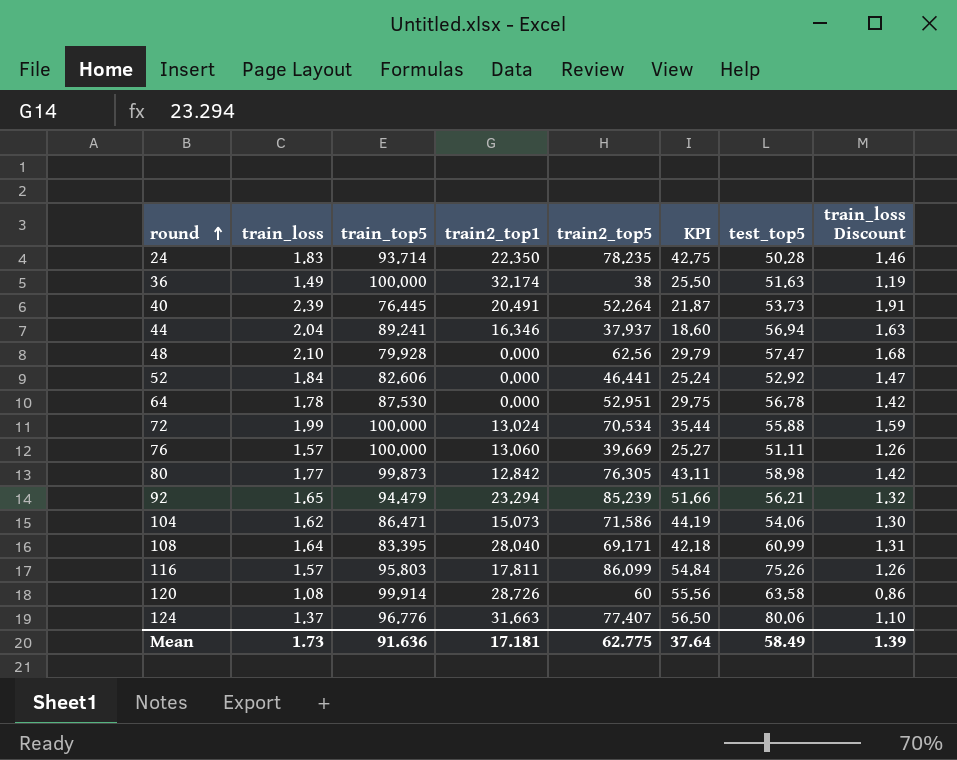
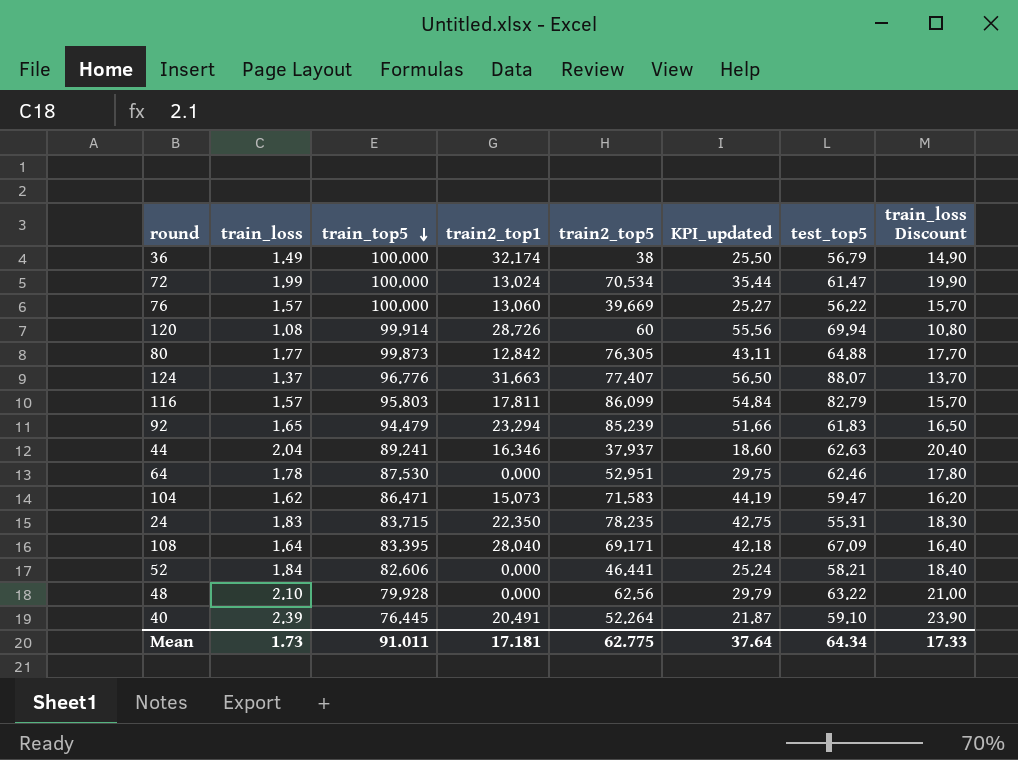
row order: round ascending -> train_top5 descending
column name: KPI -> KPI_updated
column train_loss Discount | formula: [train_loss] * 0.8 -> [train_loss] * 10
36 | test_top5: 51.63 -> 56.79
72 | test_top5: 55.88 -> 61.47
76 | test_top5: 51.11 -> 56.22
120 | test_top5: 63.58 -> 69.94
80 | test_top5: 58.98 -> 64.88
124 | test_top5: 80.06 -> 88.07
116 | test_top5: 75.26 -> 82.79
92 | test_top5: 56.21 -> 61.83
44 | test_top5: 56.94 -> 62.63
64 | test_top5: 56.78 -> 62.46
104 | train2_top5: 71.586 -> 71.583
104 | test_top5: 54.06 -> 59.47
24 | train_top5: 93.714 -> 83.715
24 | test_top5: 50.28 -> 55.31
108 | test_top5: 60.99 -> 67.09
52 | test_top5: 52.92 -> 58.21
48 | test_top5: 57.47 -> 63.22
40 | test_top5: 53.73 -> 59.10
Mean | train_top5: 91.636 -> 91.011
Mean | test_top5: 58.49 -> 64.34
Mean | train_loss Discount: 1.39 -> 17.33

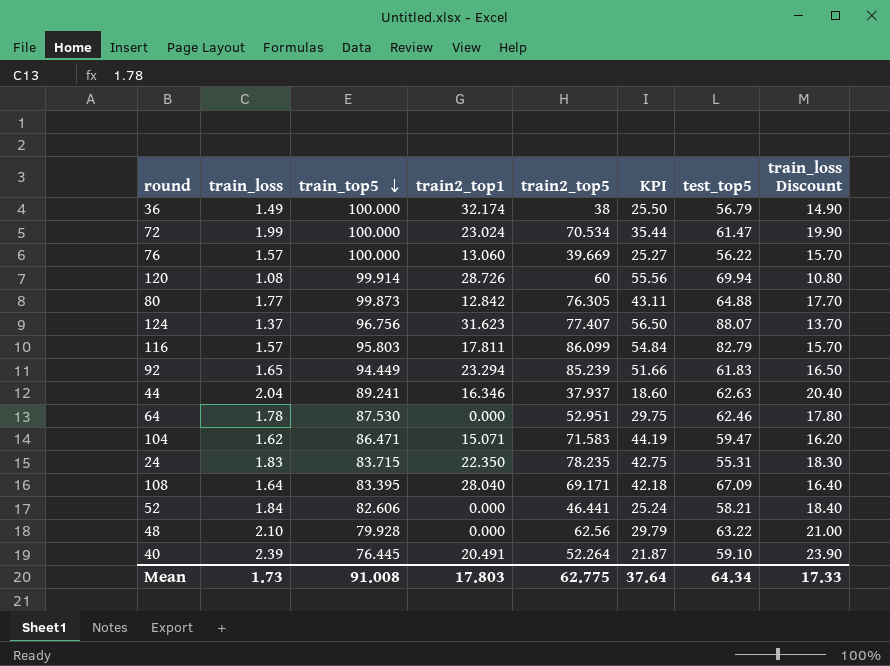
column name: KPI_updated -> KPI
72 | train2_top1: 13.024 -> 23.024
124 | train_top5: 96.776 -> 96.756
124 | train2_top1: 31.663 -> 31.623
92 | train_top5: 94.479 -> 94.449
104 | train2_top1: 15.073 -> 15.071
Mean | train_top5: 91.011 -> 91.008
Mean | train2_top1: 17.181 -> 17.803

